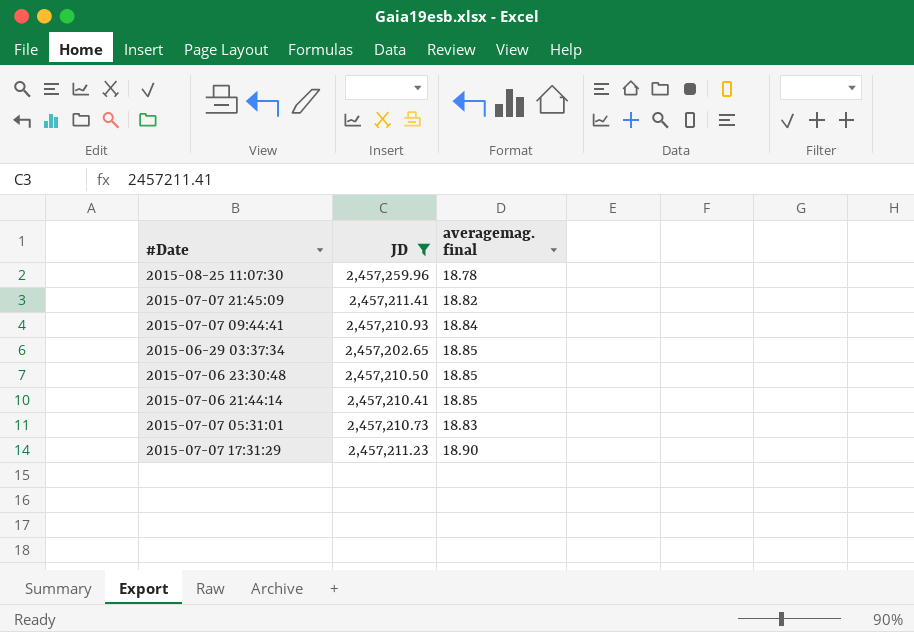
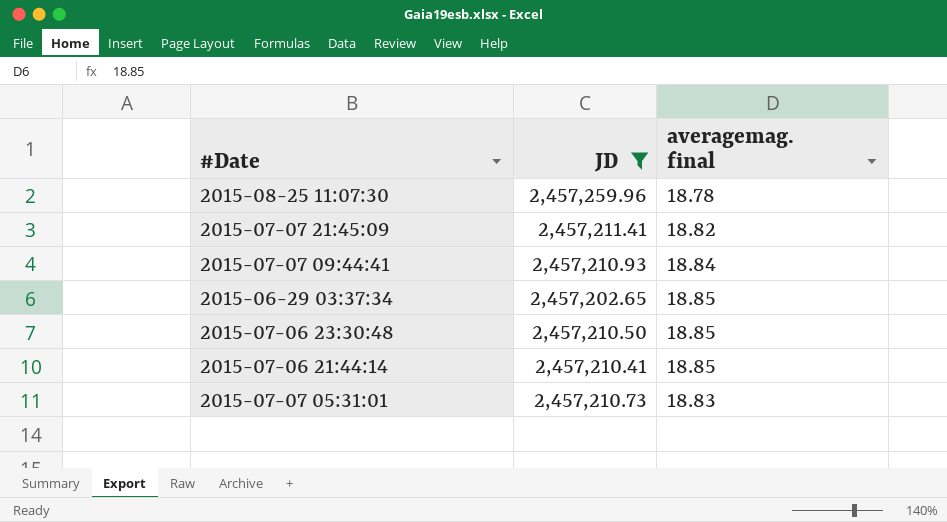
row 2015-07-07 17:31:29: 2,457,211.23 | 18.90 -> none

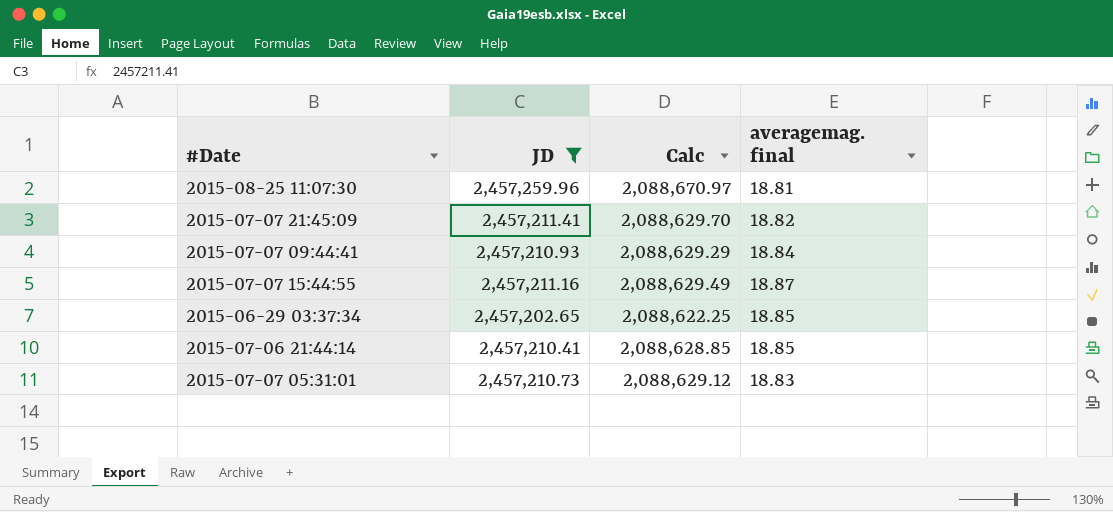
column Calc | formula: none -> [JD] * 0.85
row 2015-07-06 23:30:48: 2,457,210.50 | 18.85 -> none
2015-08-25 11:07:30 | averagemag. final: 18.78 -> 18.81
row 2015-07-07 15:44:55: none -> 2,457,211.16 | 2,088,629.49 | 18.87

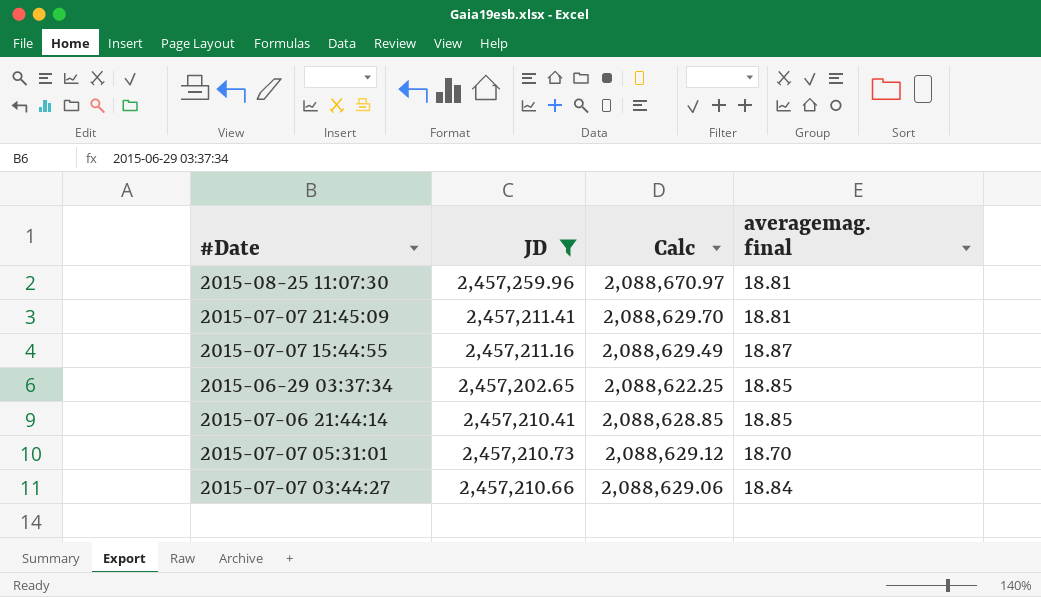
row 2015-07-07 09:44:41: 2,457,210.93 | 2,088,629.29 | 18.84 -> none
2015-07-07 21:45:09 | averagemag. final: 18.82 -> 18.81
2015-07-07 05:31:01 | averagemag. final: 18.83 -> 18.70
row 2015-07-07 03:44:27: none -> 2,457,210.66 | 2,088,629.06 | 18.84

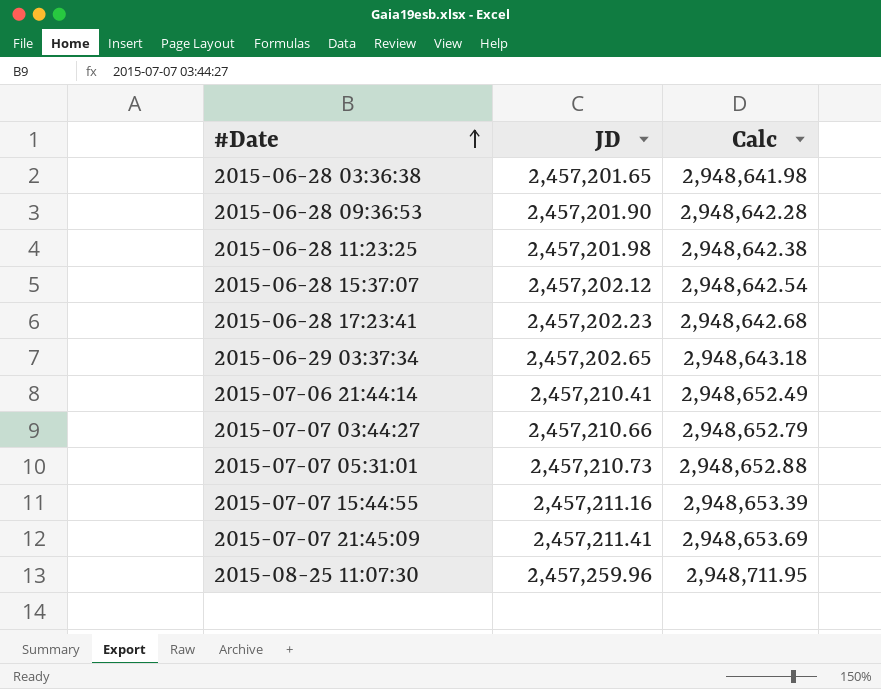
filter: JD >= 2,457,202.65 -> none
row order: none -> #Date ascending
column averagemag. final | position: 4 -> none
column Calc | formula: [JD] * 0.85 -> [JD] * 1.2

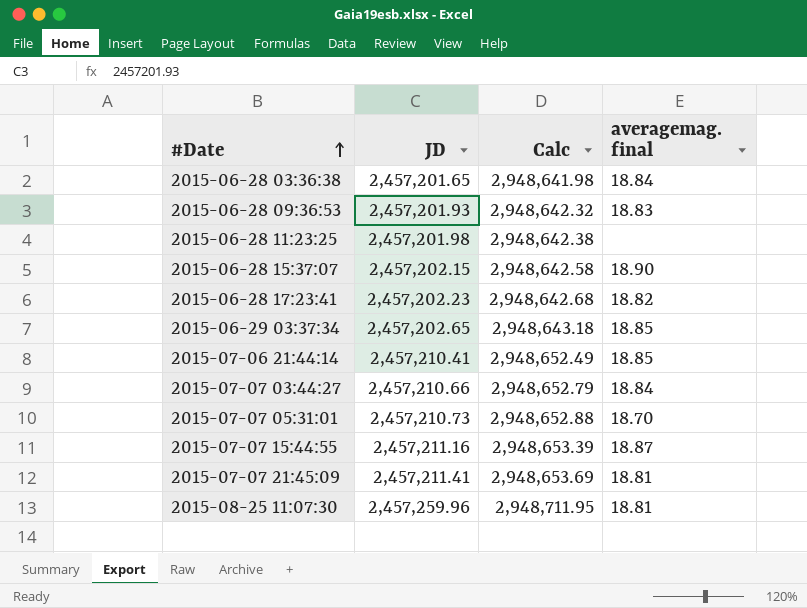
column averagemag. final | position: none -> 4
2015-06-28 09:36:53 | JD: 2,457,201.90 -> 2,457,201.93
2015-06-28 09:36:53 | Calc: 2,948,642.28 -> 2,948,642.32
2015-06-28 15:37:07 | JD: 2,457,202.12 -> 2,457,202.15
2015-06-28 15:37:07 | Calc: 2,948,642.54 -> 2,948,642.58

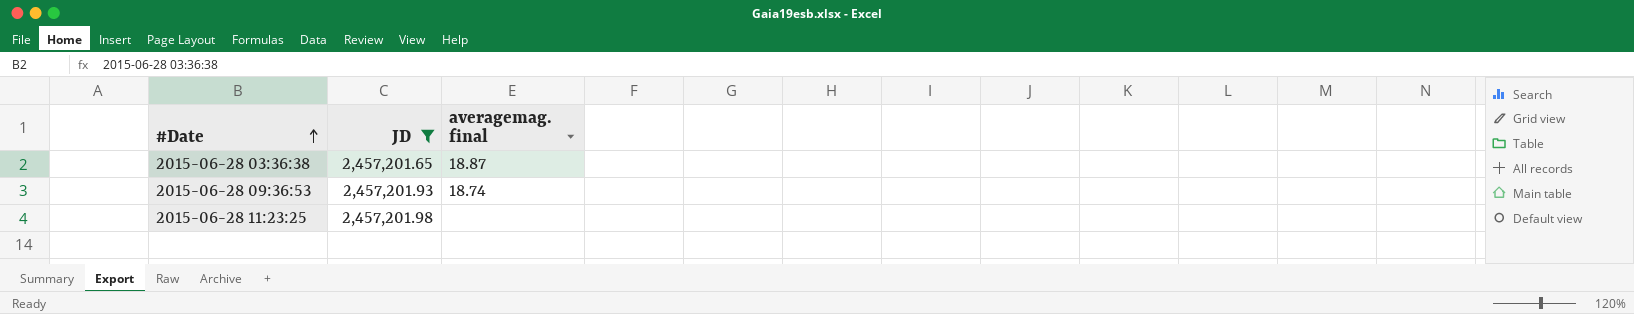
filter: none -> JD <= 2,457,201.98
column Calc | formula: [JD] * 1.2 -> none
2015-06-28 03:36:38 | averagemag. final: 18.84 -> 18.87
2015-06-28 09:36:53 | averagemag. final: 18.83 -> 18.74

